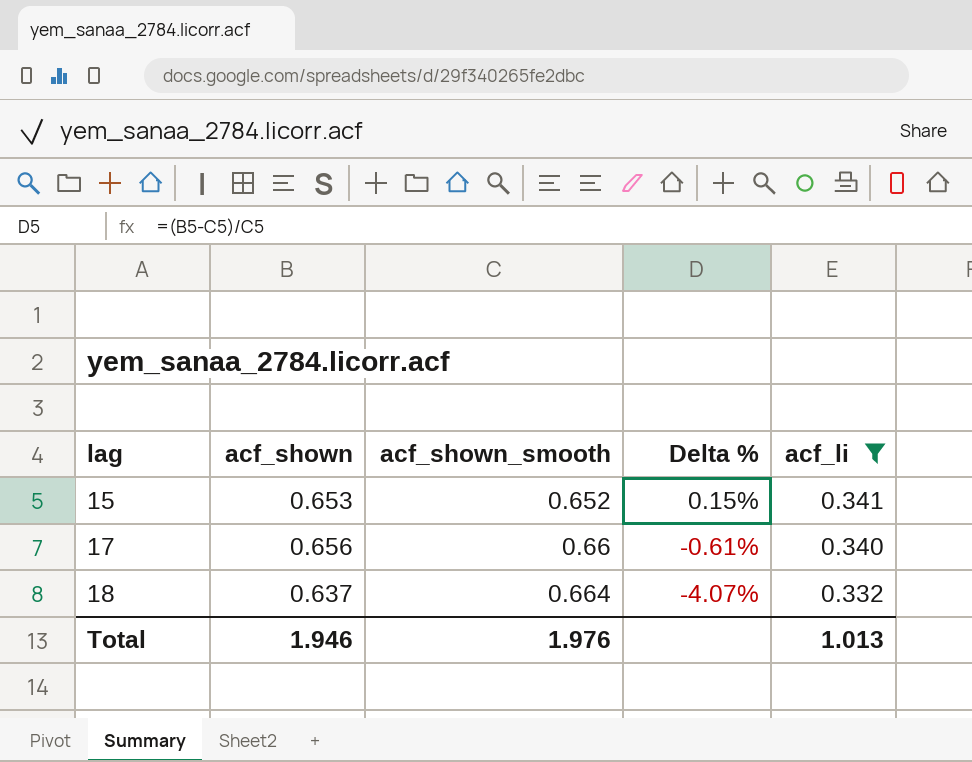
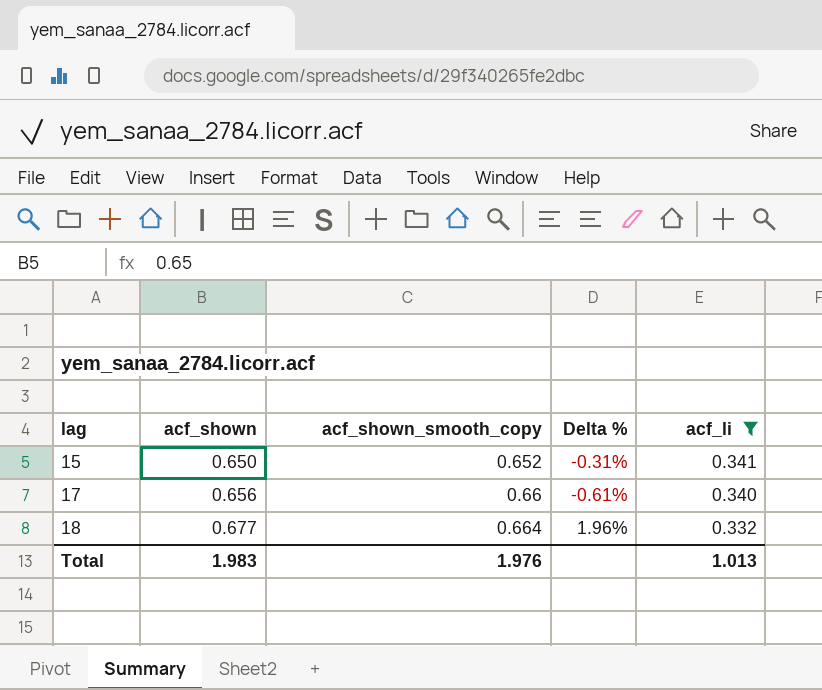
column name: acf_shown_smooth -> acf_shown_smooth_copy
15 | acf_shown: 0.653 -> 0.650
15 | Delta %: 0.15% -> -0.31%
18 | acf_shown: 0.637 -> 0.677
18 | Delta %: -4.07% -> 1.96%
Total | acf_shown: 1.946 -> 1.983

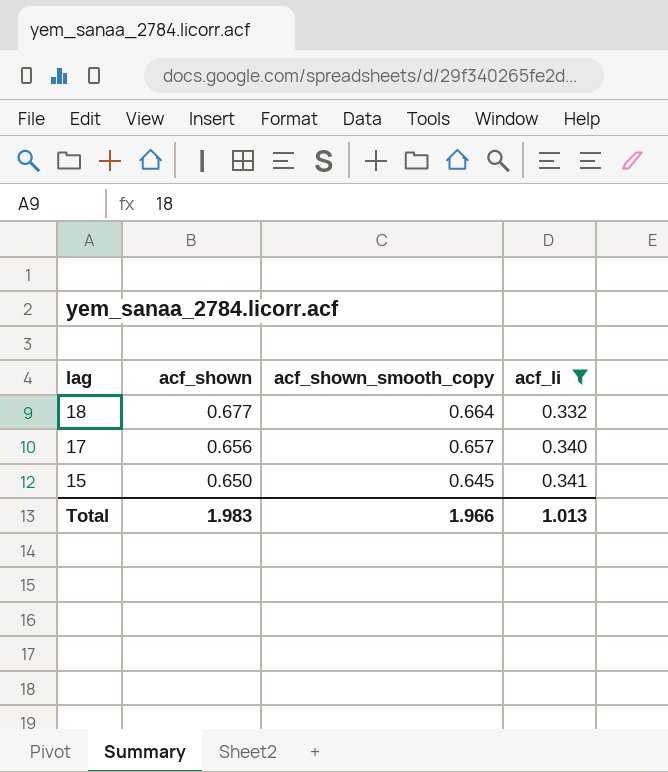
row order: lag ascending -> lag descending
column Delta % | formula: ([acf_shown] - [acf_shown_smooth_copy]) / [acf_shown_smooth_copy] -> none
17 | acf_shown_smooth_copy: 0.66 -> 0.657
15 | acf_shown_smooth_copy: 0.652 -> 0.645
Total | acf_shown_smooth_copy: 1.976 -> 1.966

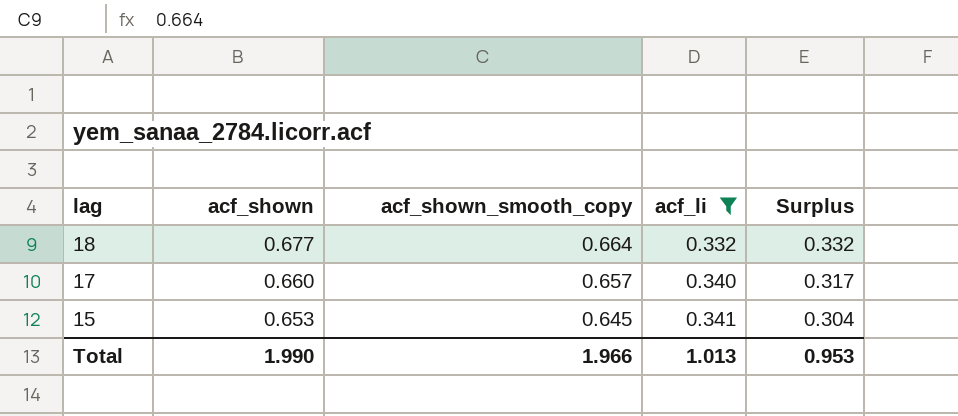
column Surplus | formula: none -> [acf_shown_smooth_copy] - [acf_li]
17 | acf_shown: 0.656 -> 0.660
15 | acf_shown: 0.650 -> 0.653
Total | acf_shown: 1.983 -> 1.990

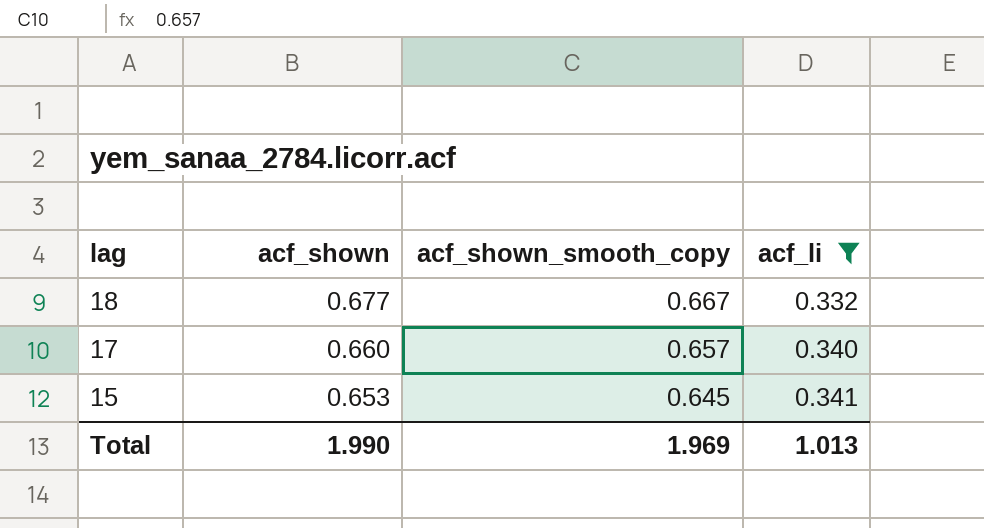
column Surplus | formula: [acf_shown_smooth_copy] - [acf_li] -> none
18 | acf_shown_smooth_copy: 0.664 -> 0.667
Total | acf_shown_smooth_copy: 1.966 -> 1.969

